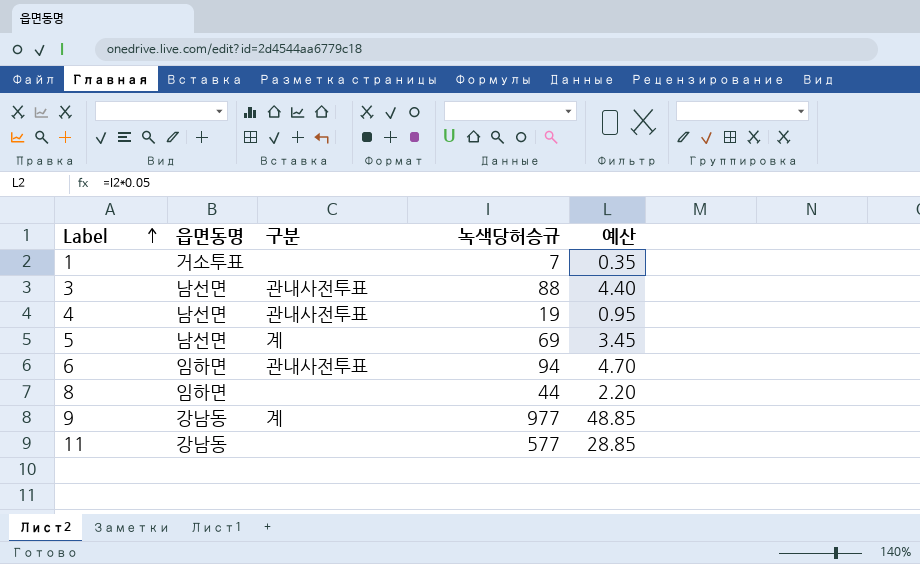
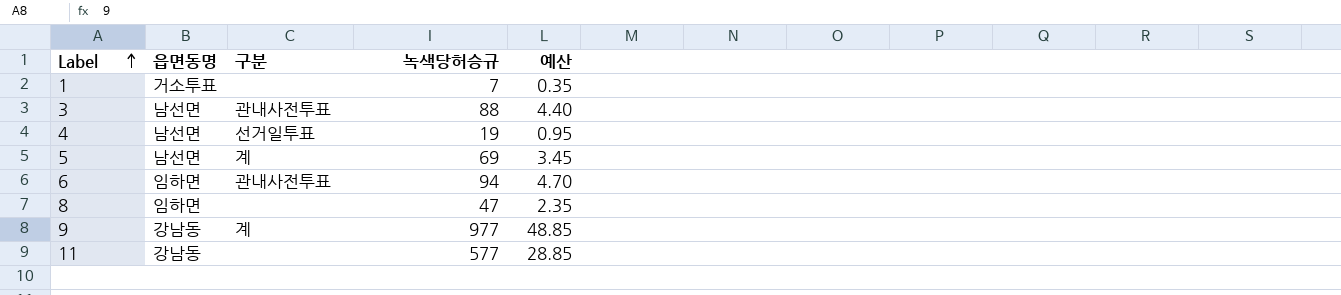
4 | 구분: 관내사전투표 -> 선거일투표
8 | 녹색당허승규: 44 -> 47
8 | 예산: 2.20 -> 2.35

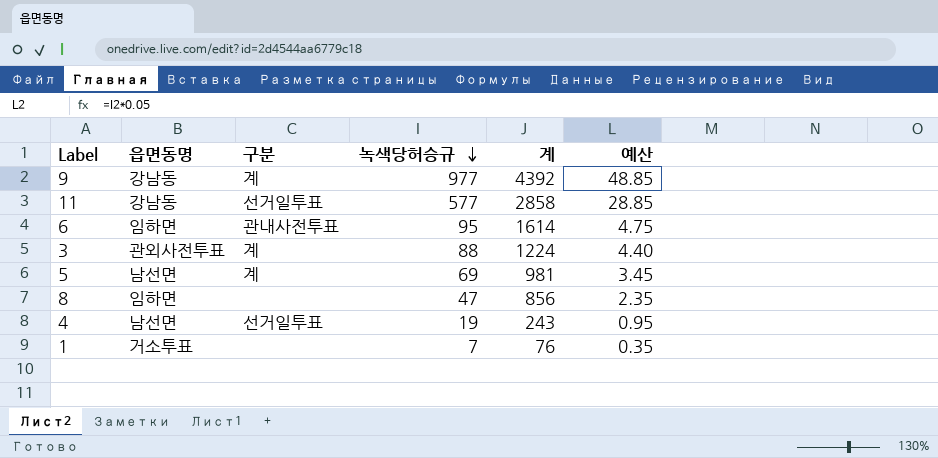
row order: Label ascending -> 녹색당허승규 descending
column 계 | position: none -> 5
11 | 구분: none -> 선거일투표
6 | 녹색당허승규: 94 -> 95
6 | 예산: 4.70 -> 4.75
3 | 읍면동명: 남선면 -> 관외사전투표
3 | 구분: 관내사전투표 -> 계

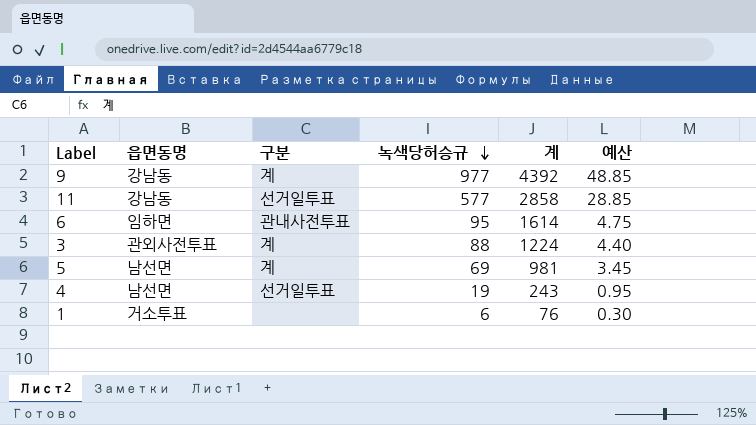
row 8: 임하면 | none | 47 | 856 | 2.35 -> none
1 | 녹색당허승규: 7 -> 6
1 | 예산: 0.35 -> 0.30

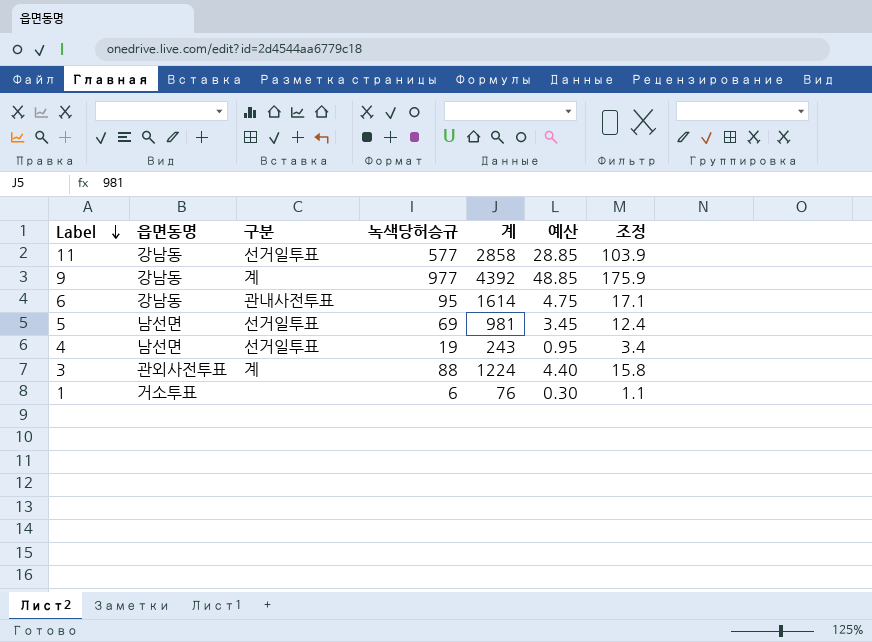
row order: 녹색당허승규 descending -> Label descending
column 조정 | formula: none -> [녹색당허승규] * 0.18
6 | 읍면동명: 임하면 -> 강남동
5 | 구분: 계 -> 선거일투표

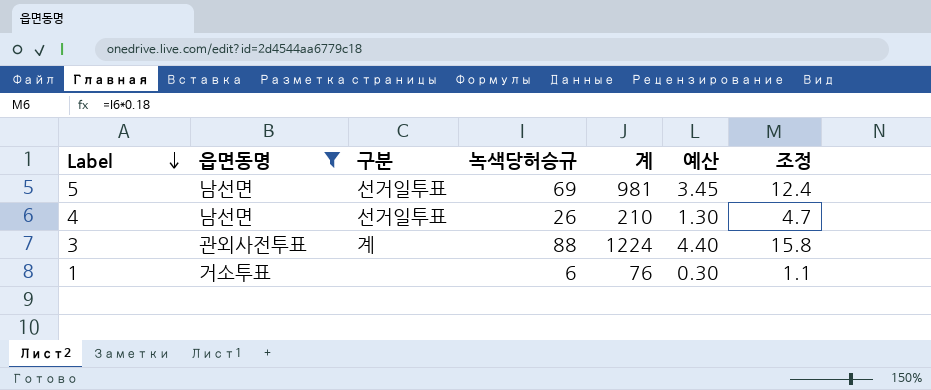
filter: none -> 읍면동명 != 강남동
4 | 녹색당허승규: 19 -> 26
4 | 계: 243 -> 210
4 | 예산: 0.95 -> 1.30
4 | 조정: 3.4 -> 4.7

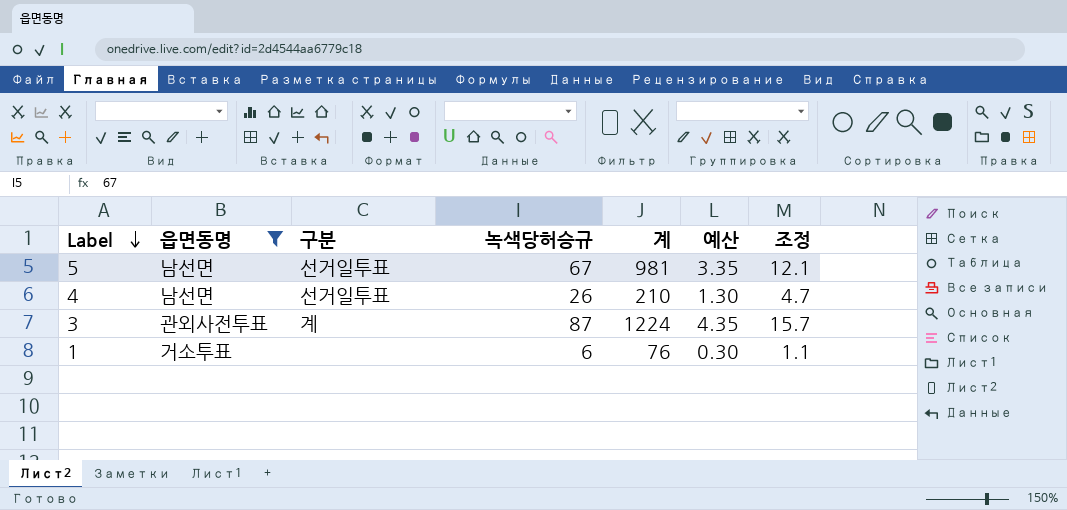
5 | 녹색당허승규: 69 -> 67
5 | 예산: 3.45 -> 3.35
5 | 조정: 12.4 -> 12.1
3 | 녹색당허승규: 88 -> 87
3 | 예산: 4.40 -> 4.35
3 | 조정: 15.8 -> 15.7

